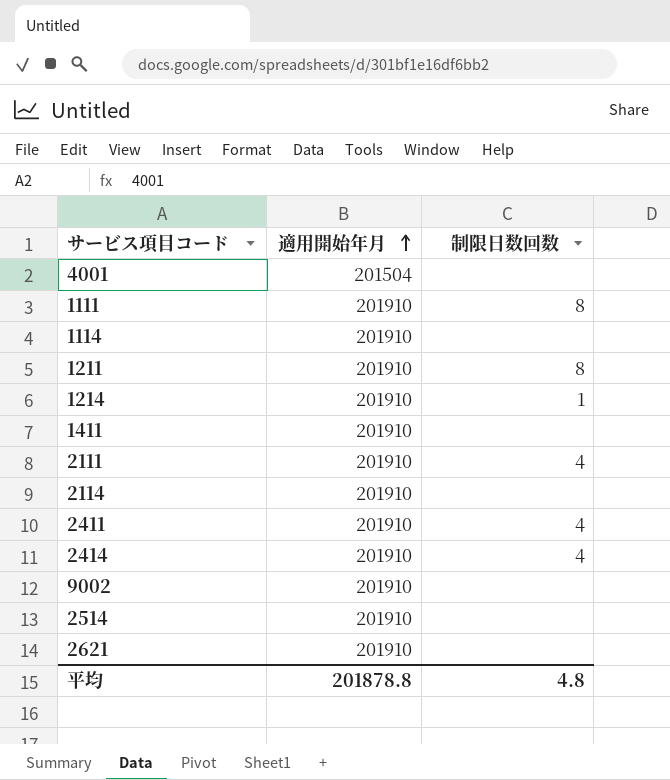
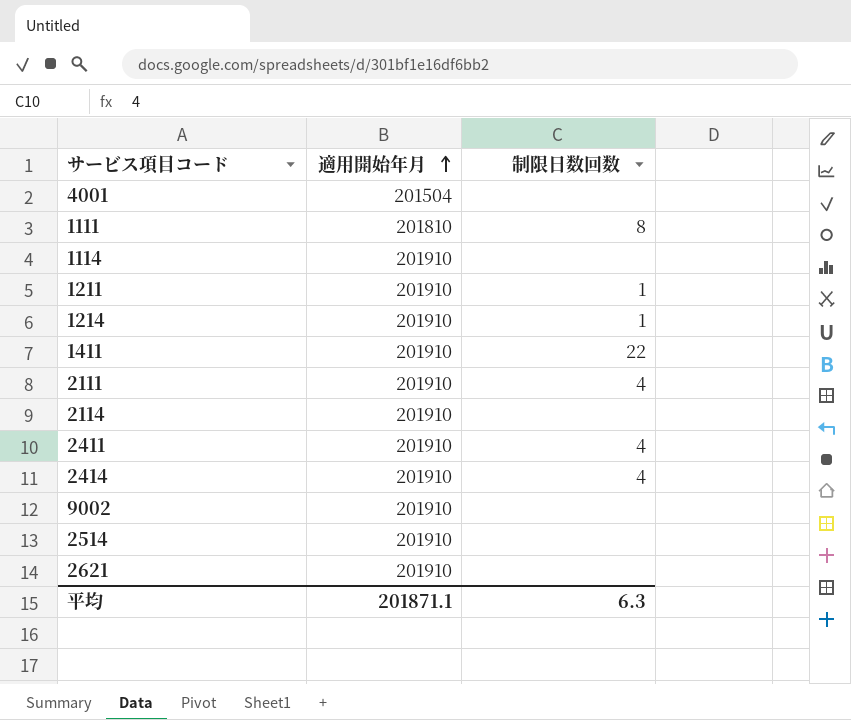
1111 | 適用開始年月: 201910 -> 201810
1211 | 制限日数回数: 8 -> 1
1411 | 制限日数回数: none -> 22
平均 | 適用開始年月: 201878.8 -> 201871.1
平均 | 制限日数回数: 4.8 -> 6.3

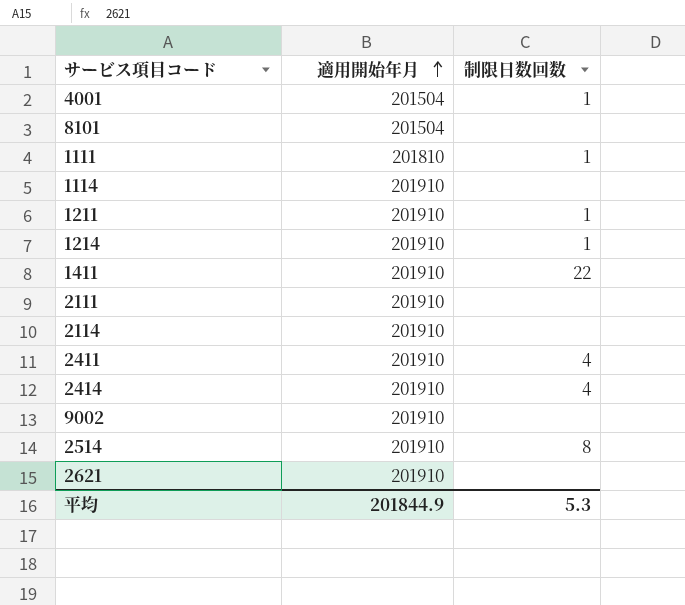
4001 | 制限日数回数: none -> 1
row 8101: none -> 201504 | none
1111 | 制限日数回数: 8 -> 1
2111 | 制限日数回数: 4 -> none
2514 | 制限日数回数: none -> 8
平均 | 適用開始年月: 201871.1 -> 201844.9
平均 | 制限日数回数: 6.3 -> 5.3

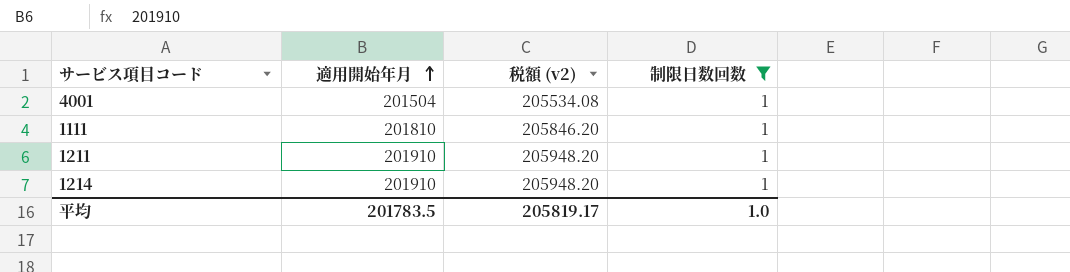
filter: none -> 制限日数回数 = 1
column 税額 (v2) | formula: none -> [適用開始年月] * 1.02
平均 | 適用開始年月: 201844.9 -> 201783.5
平均 | 制限日数回数: 5.3 -> 1.0

